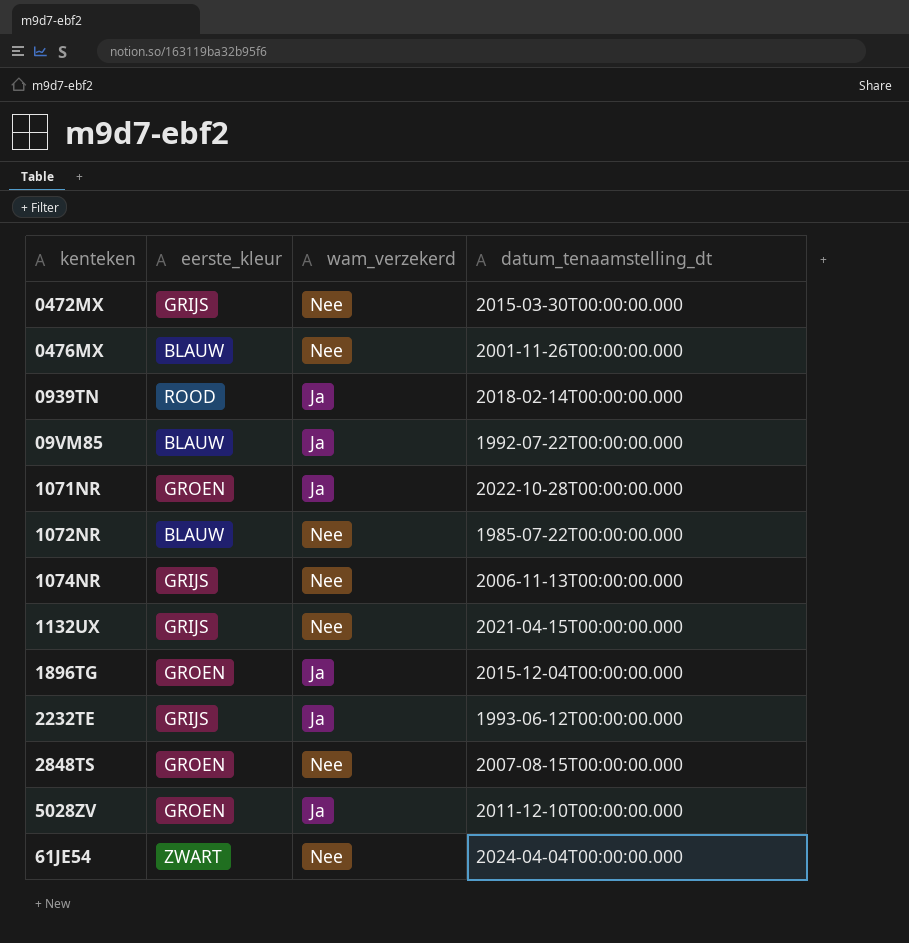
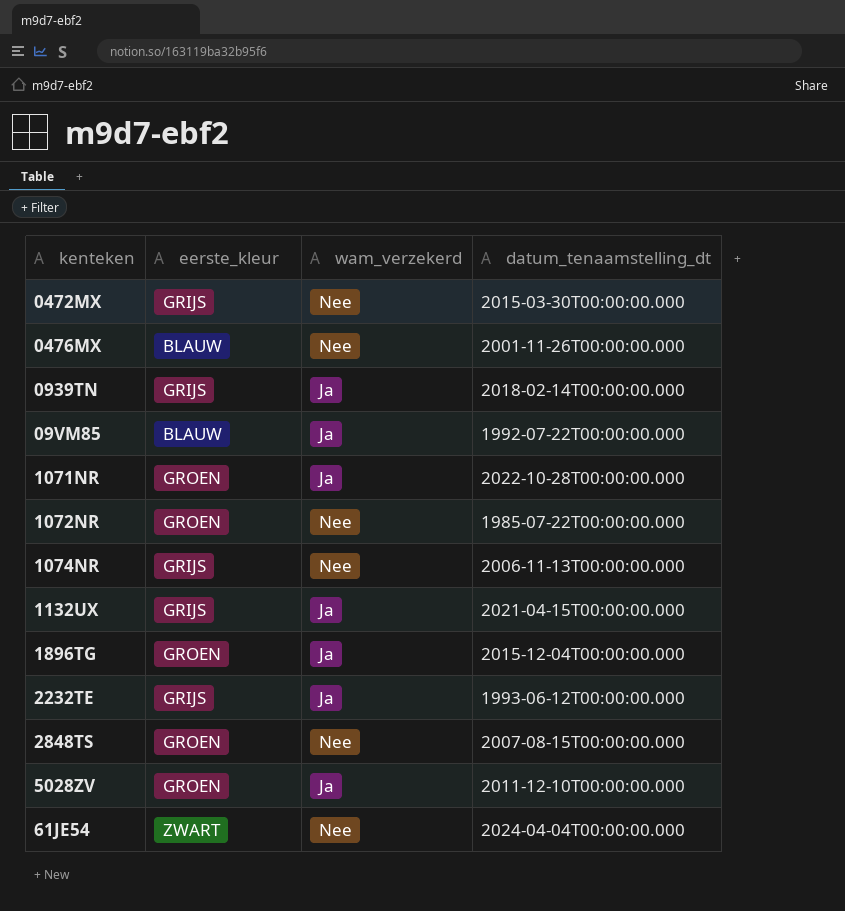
0939TN | eerste_kleur: ROOD -> GRIJS
1072NR | eerste_kleur: BLAUW -> GROEN
1132UX | wam_verzekerd: Nee -> Ja

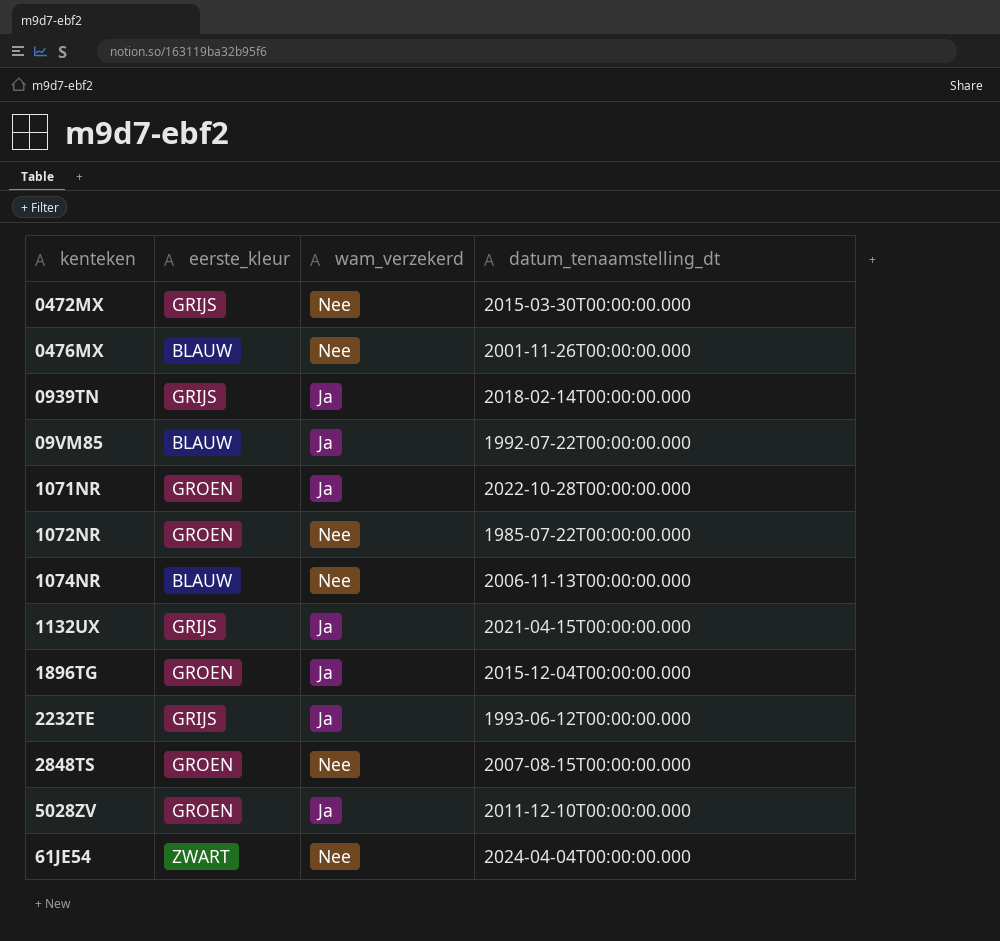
1074NR | eerste_kleur: GRIJS -> BLAUW

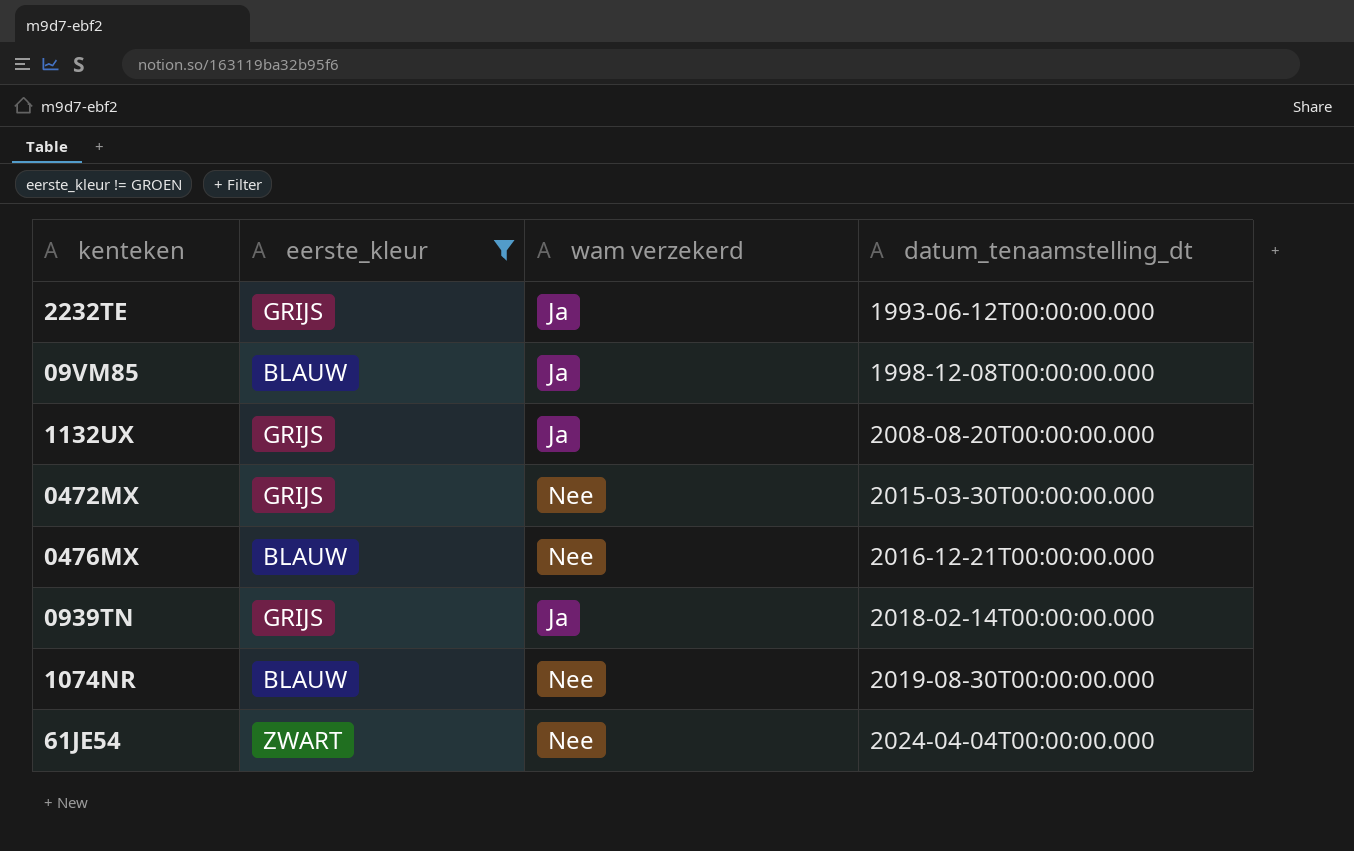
filter: none -> eerste_kleur != GROEN
row order: none -> datum_tenaamstelling_dt ascending
column name: wam_verzekerd -> wam verzekerd
09VM85 | datum_tenaamstelling_dt: 1992-07-22T00:00:00.000 -> 1998-12-08T00:00:00.000
1132UX | datum_tenaamstelling_dt: 2021-04-15T00:00:00.000 -> 2008-08-20T00:00:00.000
0476MX | datum_tenaamstelling_dt: 2001-11-26T00:00:00.000 -> 2016-12-21T00:00:00.000
1074NR | datum_tenaamstelling_dt: 2006-11-13T00:00:00.000 -> 2019-08-30T00:00:00.000

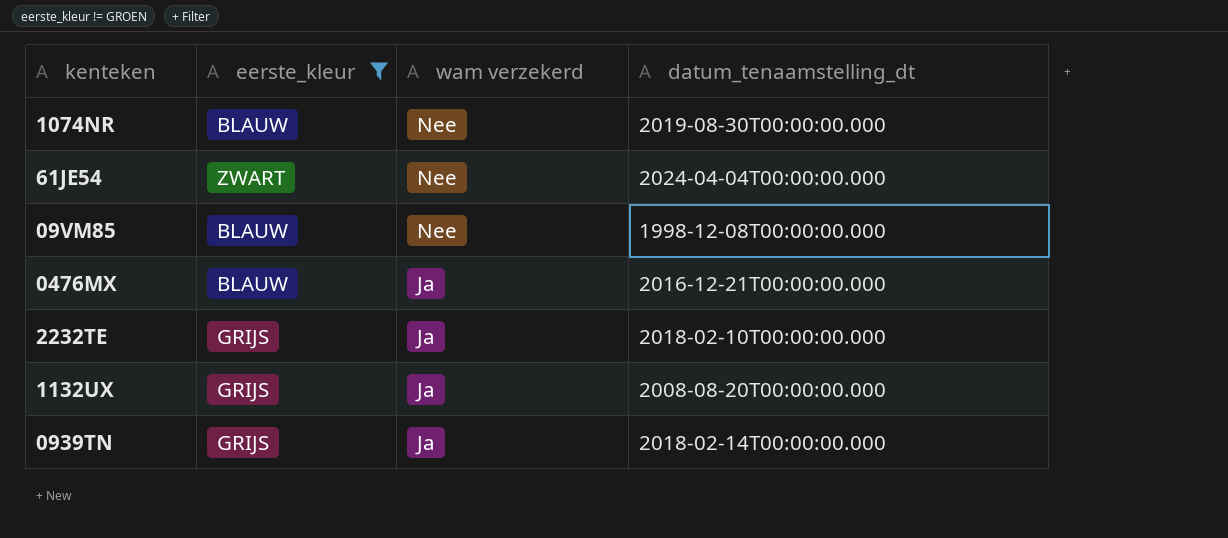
row order: datum_tenaamstelling_dt ascending -> wam verzekerd descending
row 0472MX: GRIJS | Nee | 2015-03-30T00:00:00.000 -> none
09VM85 | wam verzekerd: Ja -> Nee
0476MX | wam verzekerd: Nee -> Ja
2232TE | datum_tenaamstelling_dt: 1993-06-12T00:00:00.000 -> 2018-02-10T00:00:00.000

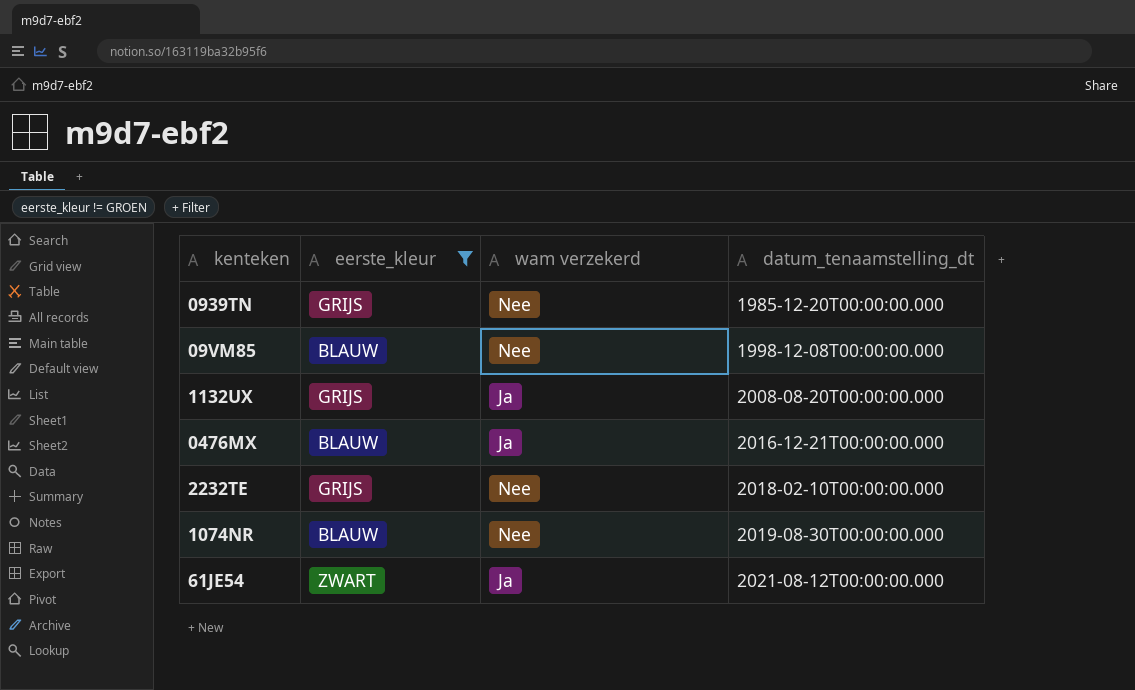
row order: wam verzekerd descending -> datum_tenaamstelling_dt ascending
0939TN | wam verzekerd: Ja -> Nee
0939TN | datum_tenaamstelling_dt: 2018-02-14T00:00:00.000 -> 1985-12-20T00:00:00.000
2232TE | wam verzekerd: Ja -> Nee
61JE54 | wam verzekerd: Nee -> Ja
61JE54 | datum_tenaamstelling_dt: 2024-04-04T00:00:00.000 -> 2021-08-12T00:00:00.000

